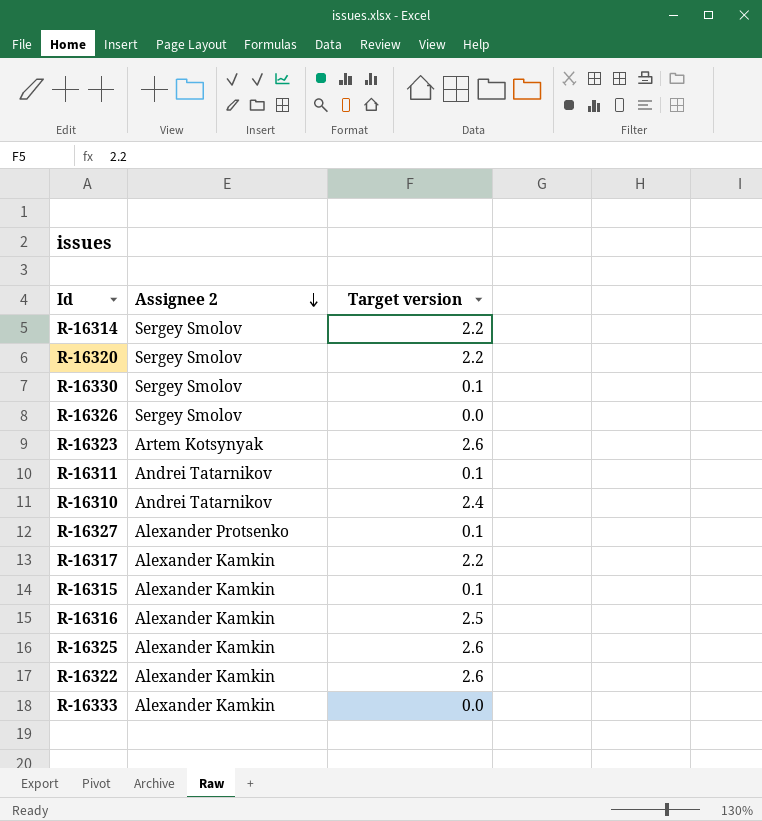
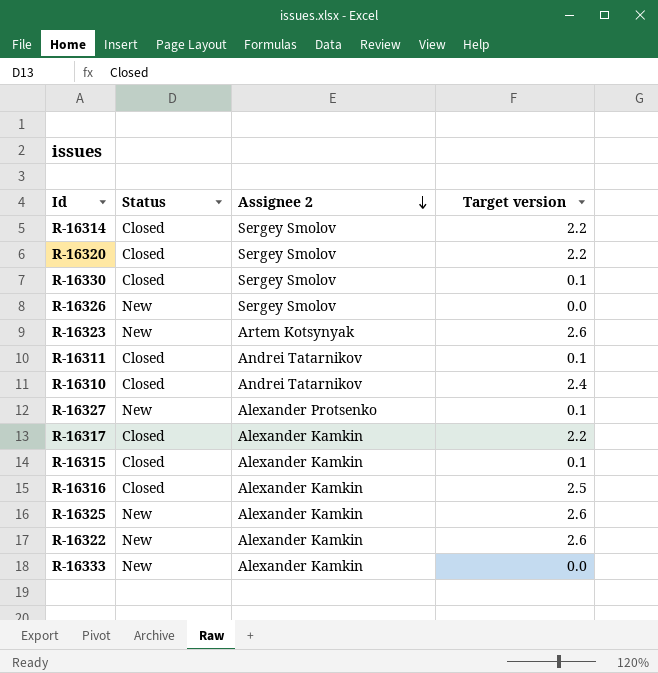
column Status | position: none -> 2

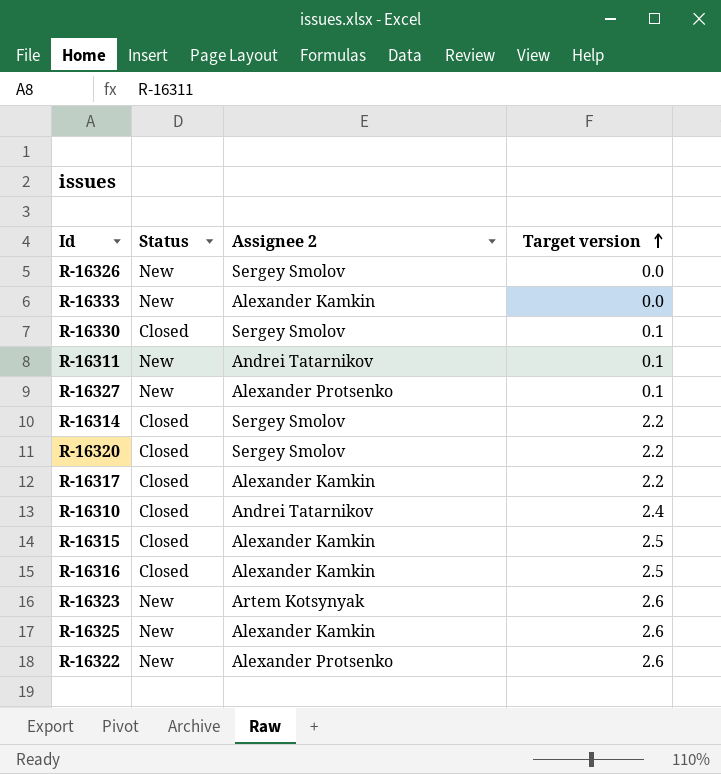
row order: Assignee 2 descending -> Target version ascending
R-16311 | Status: Closed -> New
R-16315 | Target version: 0.1 -> 2.5
R-16322 | Assignee 2: Alexander Kamkin -> Alexander Protsenko

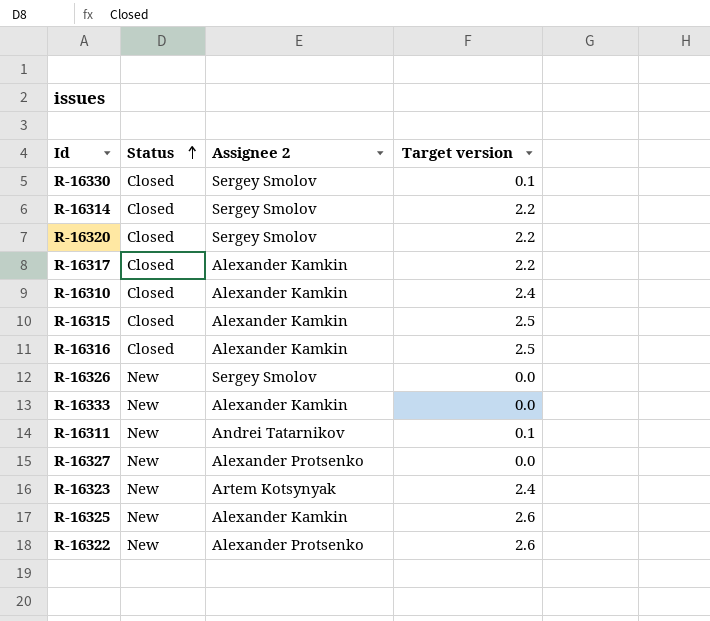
row order: Target version ascending -> Status ascending
R-16310 | Assignee 2: Andrei Tatarnikov -> Alexander Kamkin
R-16327 | Target version: 0.1 -> 0.0
R-16323 | Target version: 2.6 -> 2.4

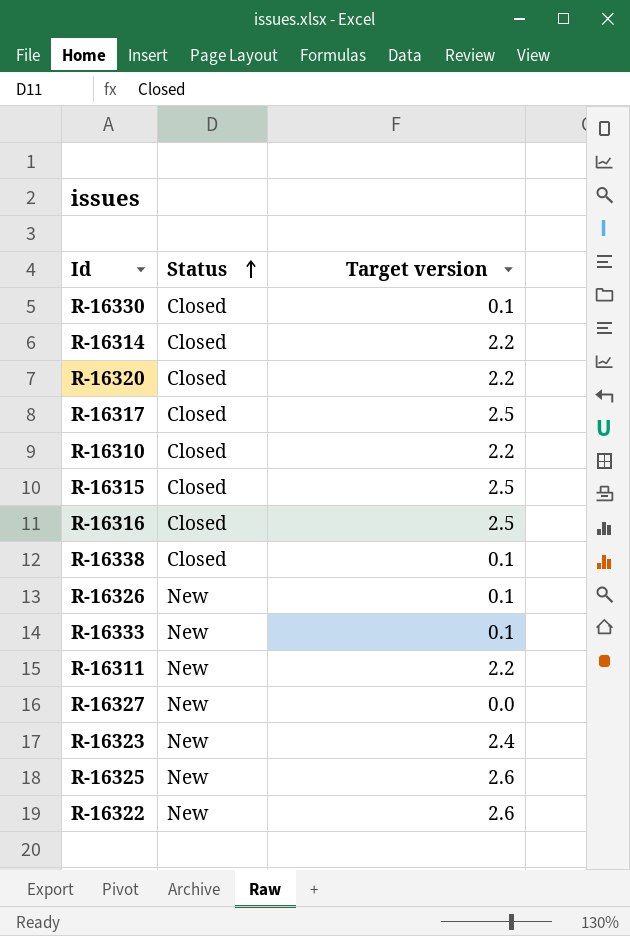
column Assignee 2 | position: 3 -> none
R-16317 | Target version: 2.2 -> 2.5
R-16310 | Target version: 2.4 -> 2.2
row R-16338: none -> Closed | 0.1
R-16326 | Target version: 0.0 -> 0.1
R-16333 | Target version: 0.0 -> 0.1
R-16311 | Target version: 0.1 -> 2.2

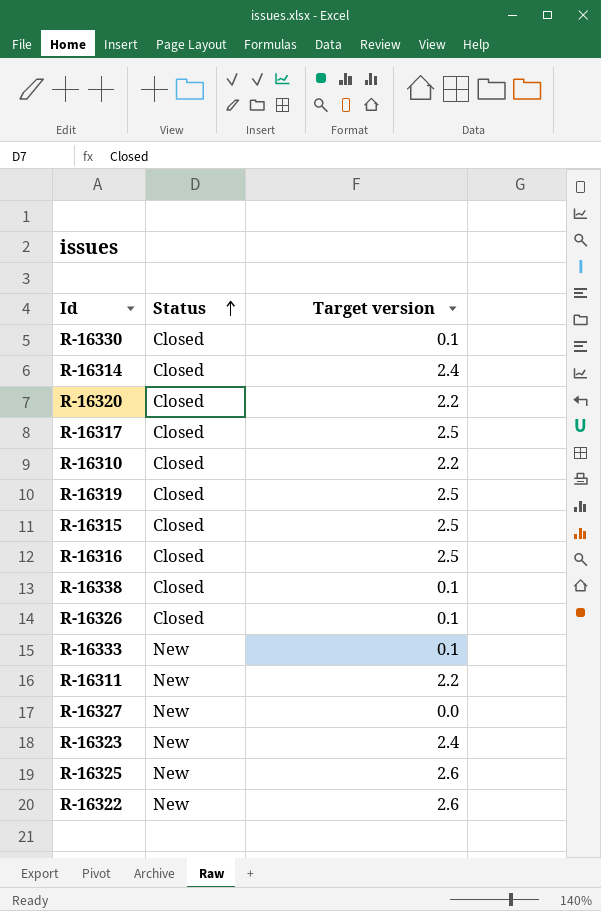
R-16314 | Target version: 2.2 -> 2.4
row R-16319: none -> Closed | 2.5
R-16326 | Status: New -> Closed

